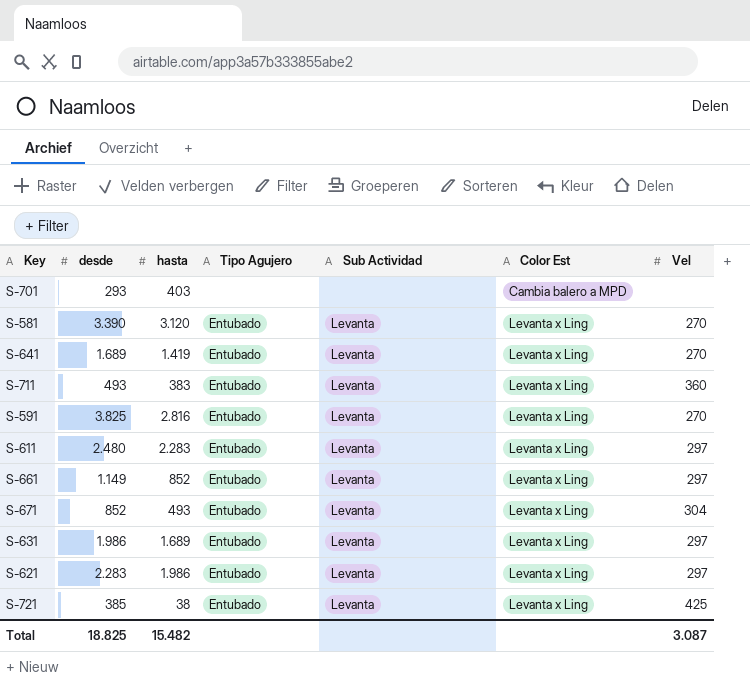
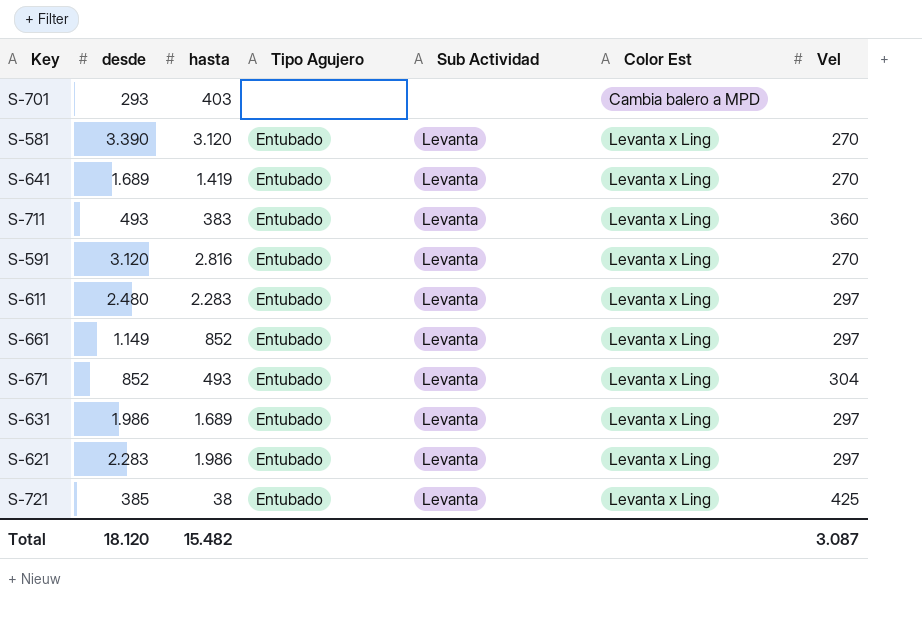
S-591 | desde: 3.825 -> 3.120
Total | desde: 18.825 -> 18.120

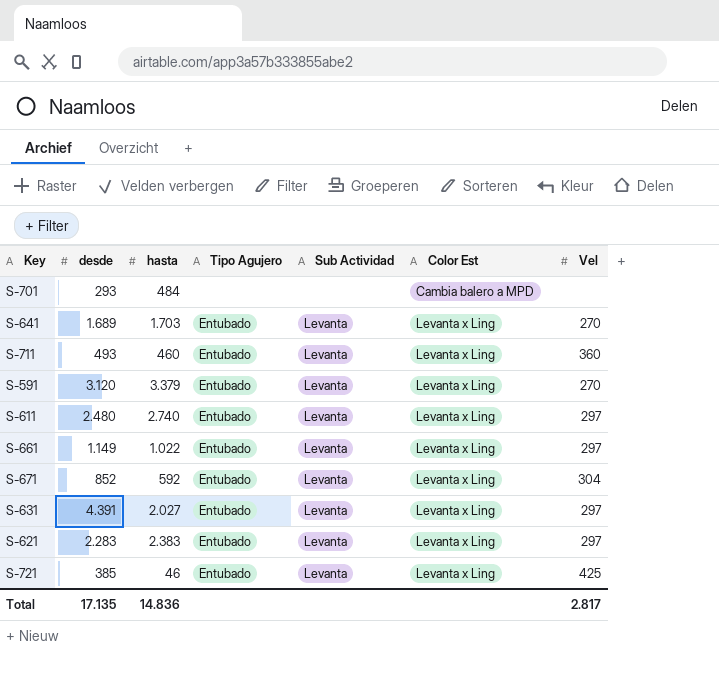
row S-581: 3.390 | 3.120 | Entubado | Levanta | Levanta x Ling | 270 -> none
S-701 | hasta: 403 -> 484
S-641 | hasta: 1.419 -> 1.703
S-711 | hasta: 383 -> 460
S-591 | hasta: 2.816 -> 3.379
S-611 | hasta: 2.283 -> 2.740
S-661 | hasta: 852 -> 1.022
S-671 | hasta: 493 -> 592
S-631 | desde: 1.986 -> 4.391
S-631 | hasta: 1.689 -> 2.027
S-621 | hasta: 1.986 -> 2.383
S-721 | hasta: 38 -> 46
Total | desde: 18.120 -> 17.135
Total | hasta: 15.482 -> 14.836
Total | Vel: 3.087 -> 2.817

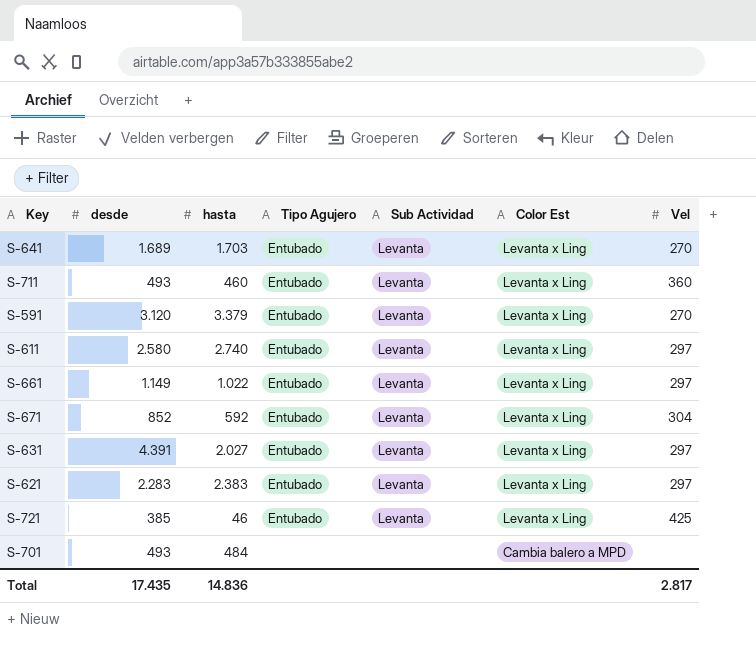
row order: Color Est ascending -> Color Est descending
S-611 | desde: 2.480 -> 2.580
S-701 | desde: 293 -> 493
Total | desde: 17.135 -> 17.435

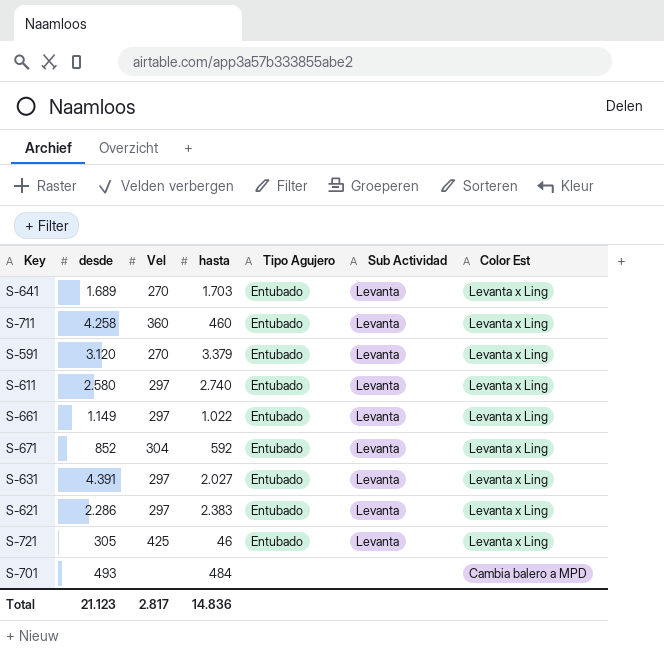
column Vel | position: 7 -> 3
S-711 | desde: 493 -> 4.258
S-621 | desde: 2.283 -> 2.286
S-721 | desde: 385 -> 305
Total | desde: 17.435 -> 21.123

